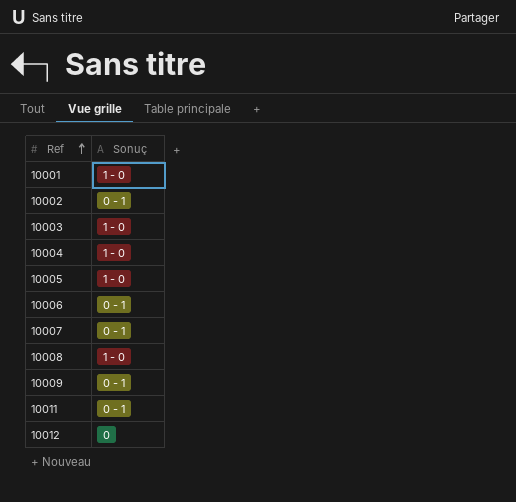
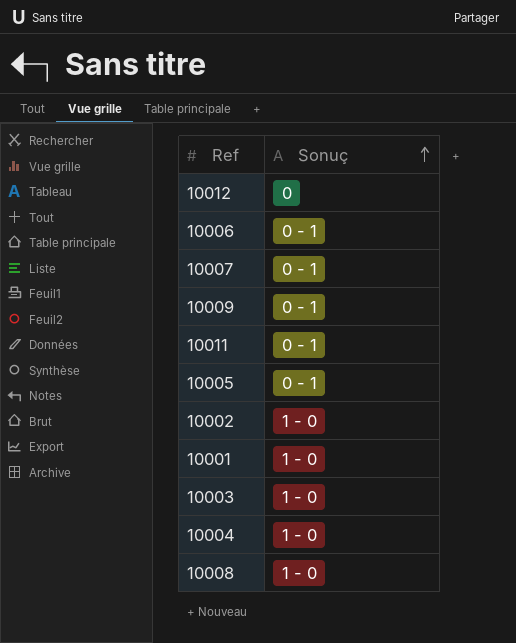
row order: Ref ascending -> Sonuç ascending
10005 | Sonuç: 1 - 0 -> 0 - 1
10002 | Sonuç: 0 - 1 -> 1 - 0

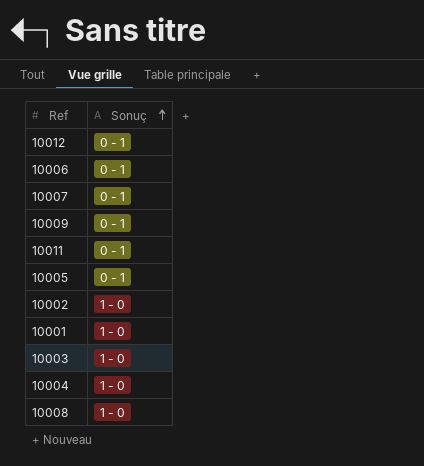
10012 | Sonuç: 0 -> 0 - 1

